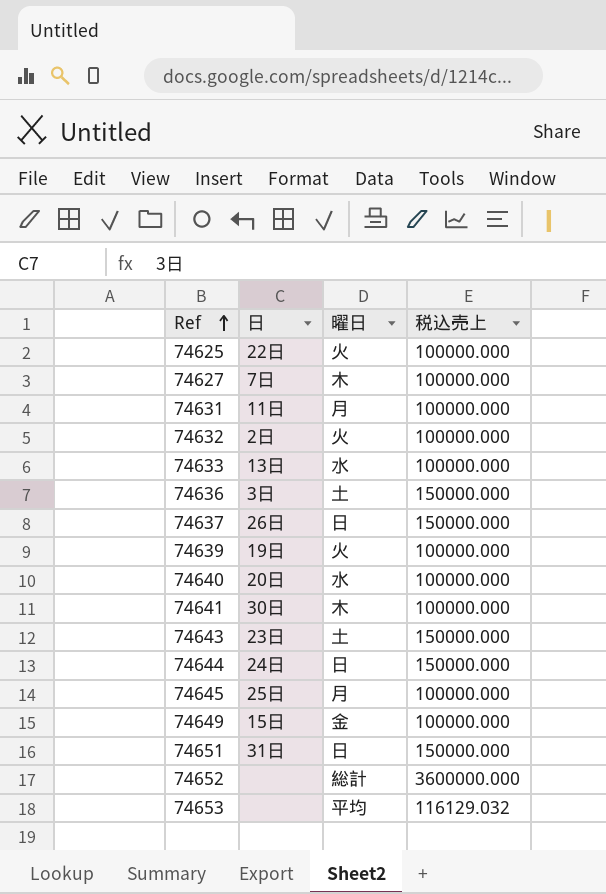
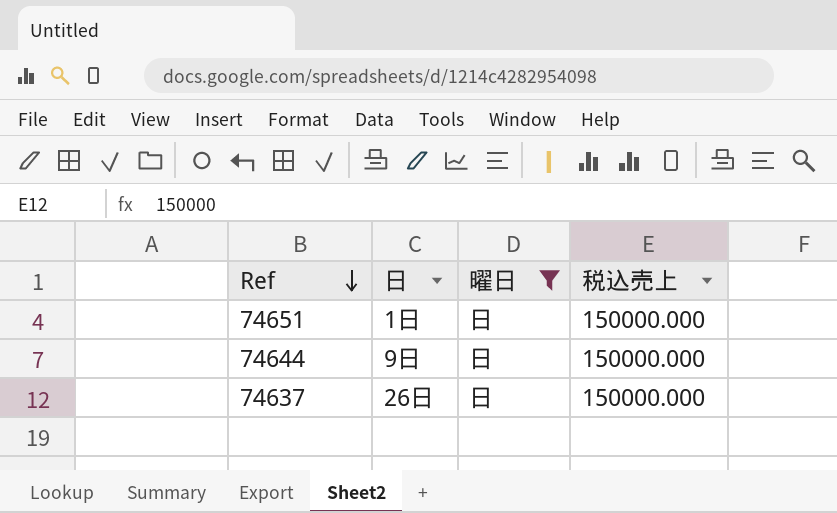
filter: none -> 曜日 = 日
row order: Ref ascending -> Ref descending
74651 | 日: 31日 -> 1日
74644 | 日: 24日 -> 9日

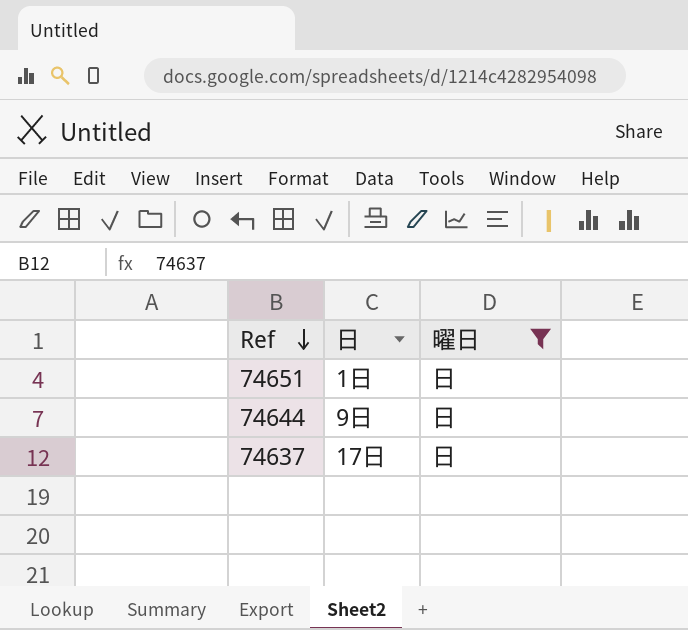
column 税込売上 | position: 4 -> none
74637 | 日: 26日 -> 17日

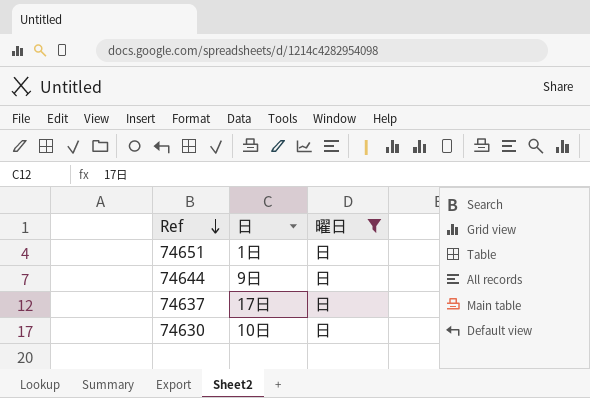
row 74630: none -> 10日 | 日

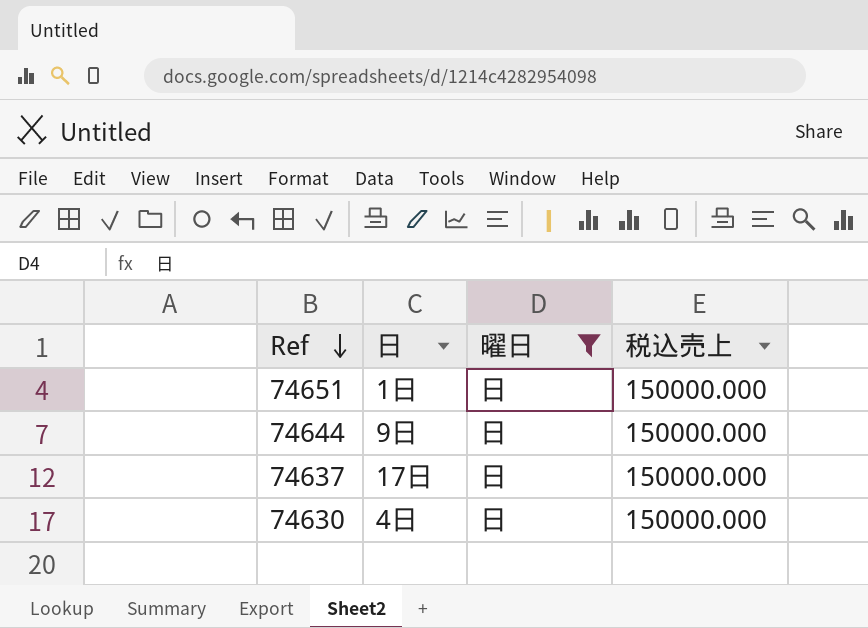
column 税込売上 | position: none -> 4
74630 | 日: 10日 -> 4日

